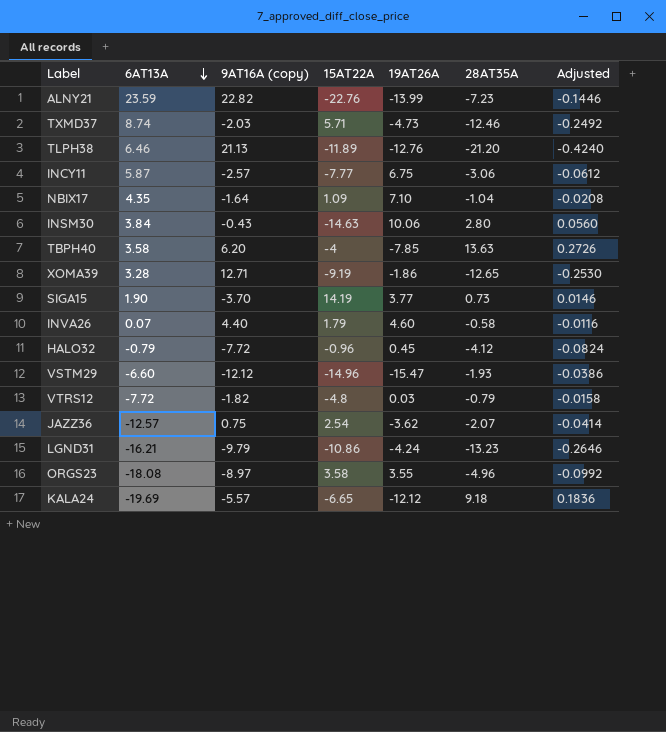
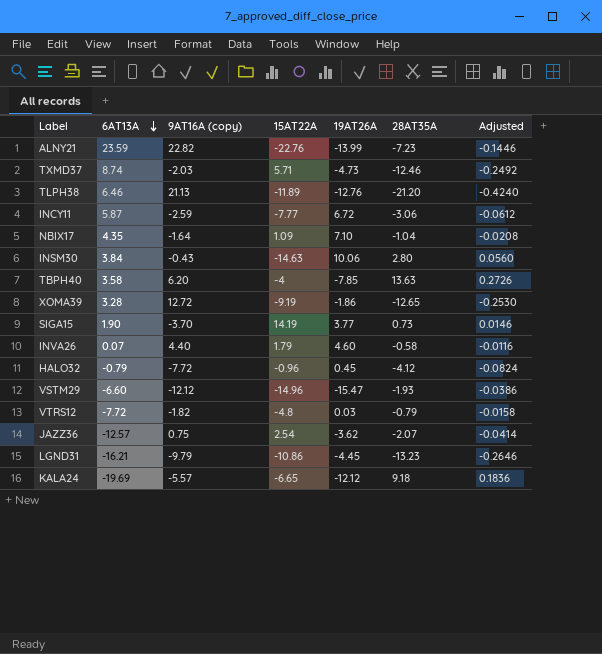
row ORGS23: -18.08 | -8.97 | 3.58 | 3.55 | -4.96 | -0.0992 -> none
INCY11 | 9AT16A (copy): -2.57 -> -2.59
INCY11 | 19AT26A: 6.75 -> 6.72
XOMA39 | 9AT16A (copy): 12.71 -> 12.72
LGND31 | 19AT26A: -4.24 -> -4.45

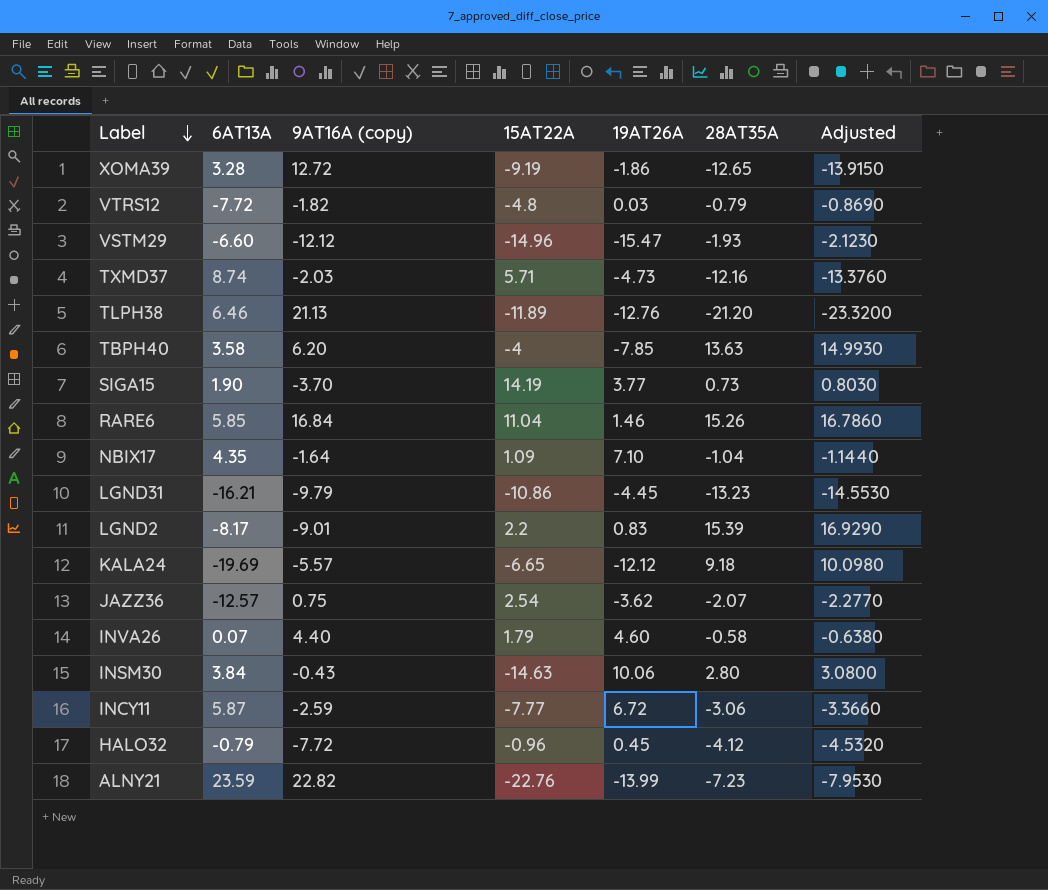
row order: 6AT13A descending -> Label descending
column Adjusted | formula: [28AT35A] * 0.02 -> [28AT35A] * 1.1
TXMD37 | 28AT35A: -12.46 -> -12.16
row RARE6: none -> 5.85 | 16.84 | 11.04 | 1.46 | 15.26 | 16.7860
row LGND2: none -> -8.17 | -9.01 | 2.2 | 0.83 | 15.39 | 16.9290

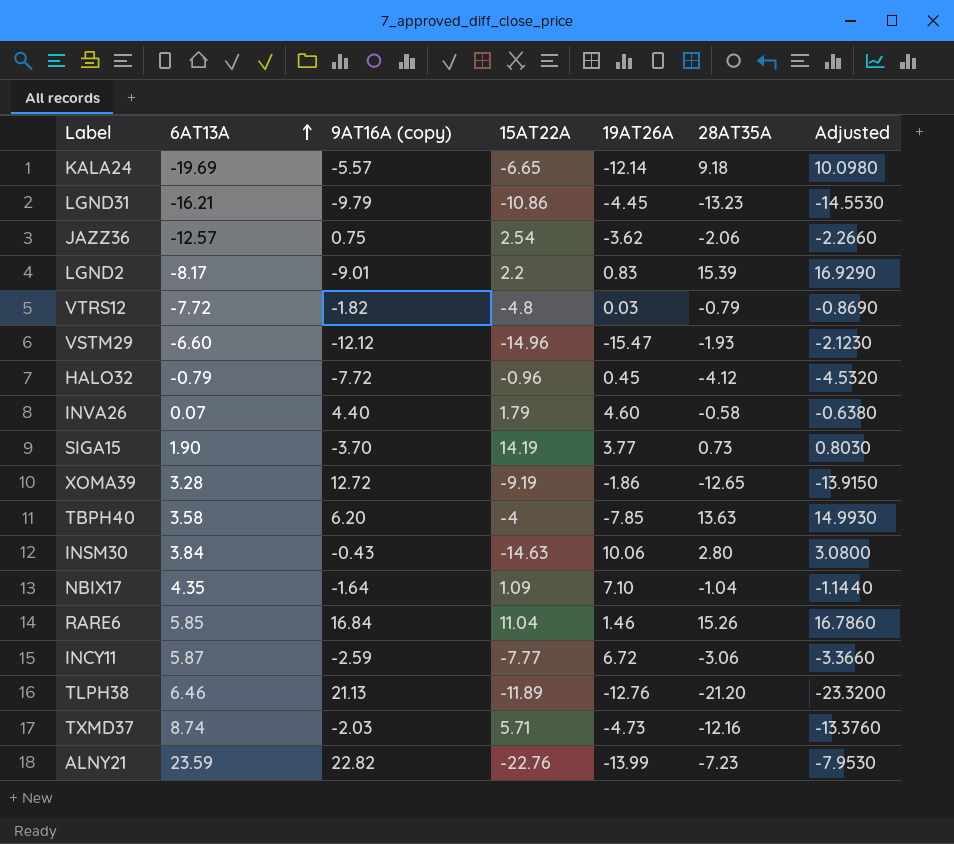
row order: Label descending -> 6AT13A ascending
KALA24 | 19AT26A: -12.12 -> -12.14
JAZZ36 | 28AT35A: -2.07 -> -2.06
JAZZ36 | Adjusted: -2.2770 -> -2.2660

